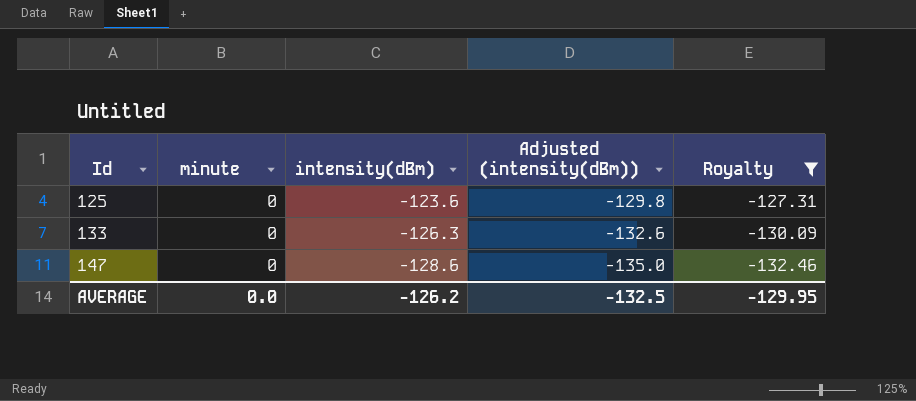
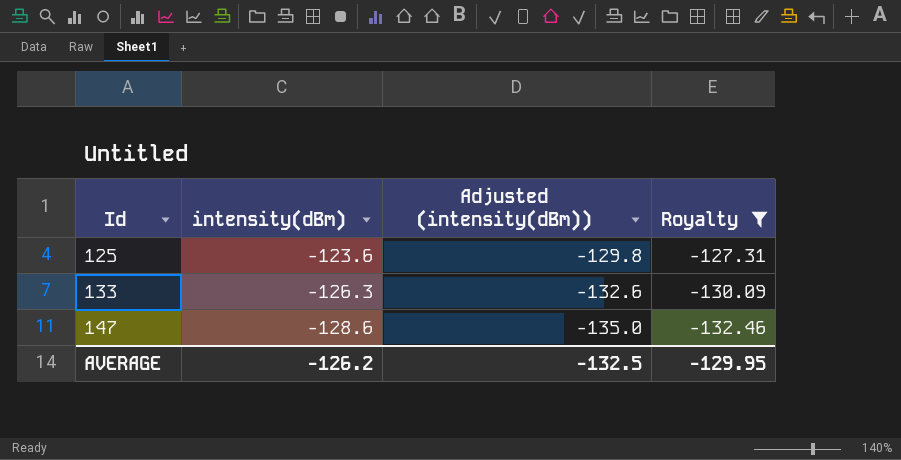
column minute | position: 2 -> none

